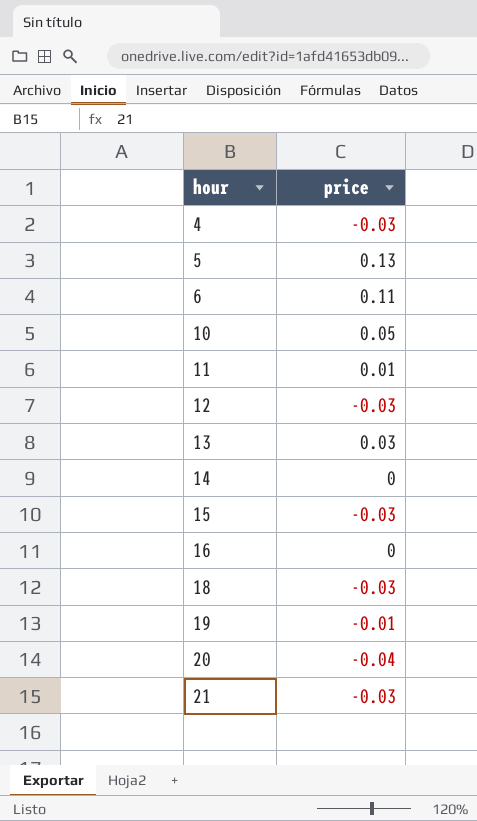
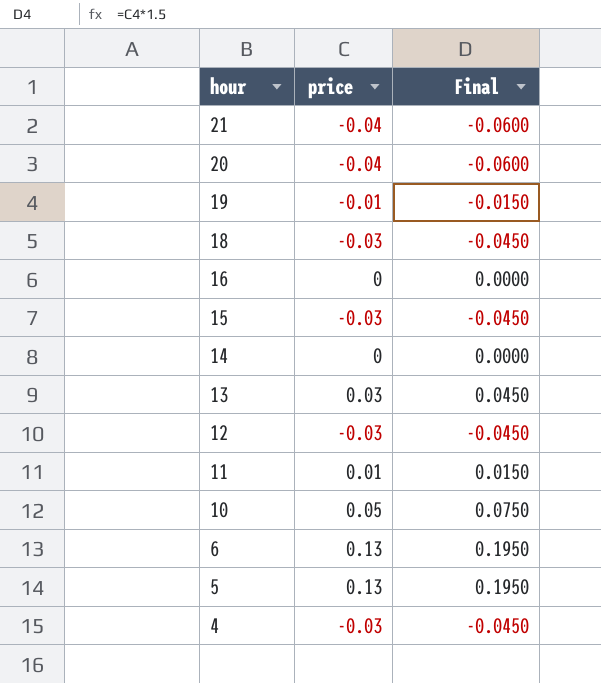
row order: hour ascending -> hour descending
column Final | formula: none -> [price] * 1.5
21 | price: -0.03 -> -0.04
6 | price: 0.11 -> 0.13

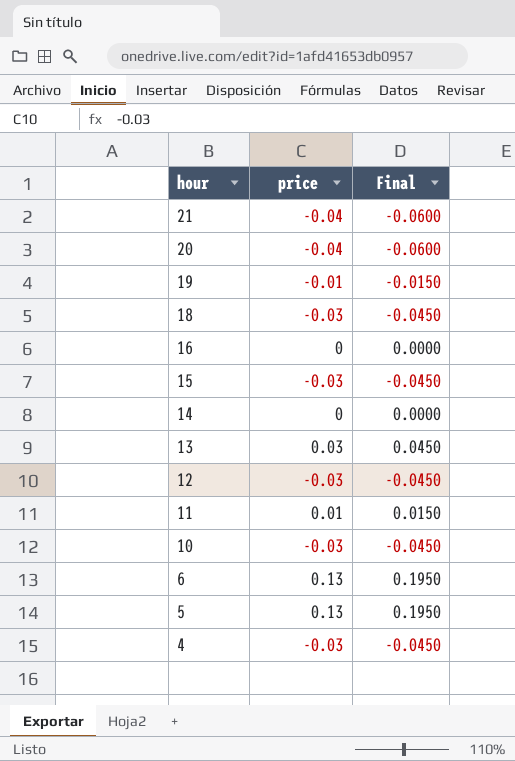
10 | price: 0.05 -> -0.03
10 | Final: 0.0750 -> -0.0450

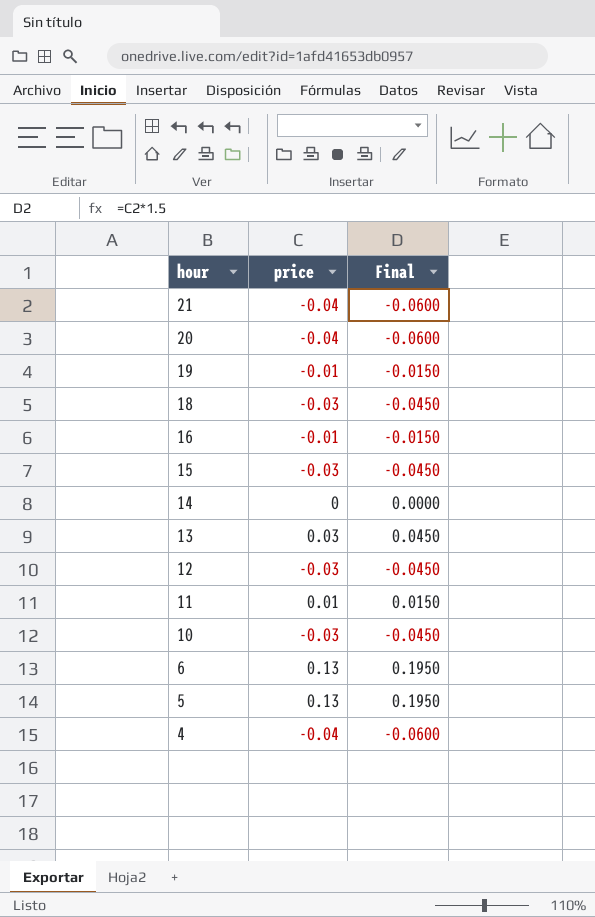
16 | price: 0 -> -0.01
16 | Final: 0.0000 -> -0.0150
4 | price: -0.03 -> -0.04
4 | Final: -0.0450 -> -0.0600

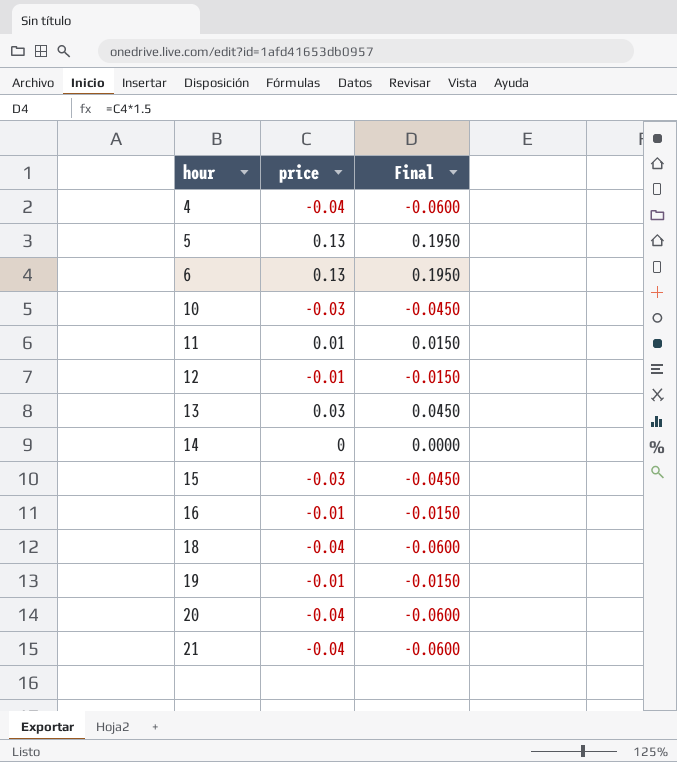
row order: hour descending -> hour ascending
12 | price: -0.03 -> -0.01
12 | Final: -0.0450 -> -0.0150
18 | price: -0.03 -> -0.04
18 | Final: -0.0450 -> -0.0600

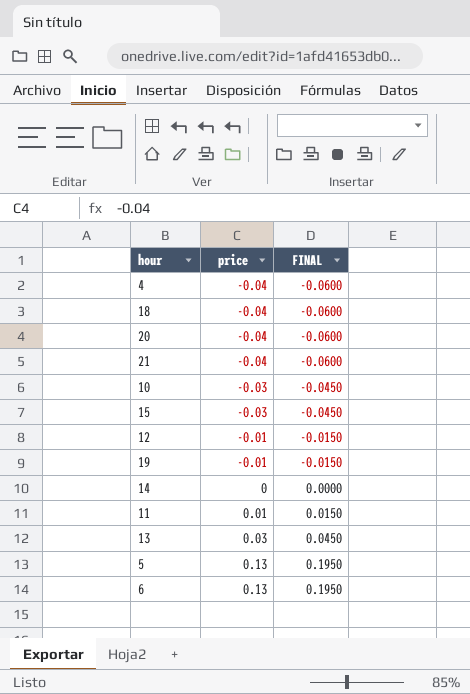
row order: hour ascending -> price ascending
column name: Final -> FINAL
row 16: -0.01 | -0.0150 -> none

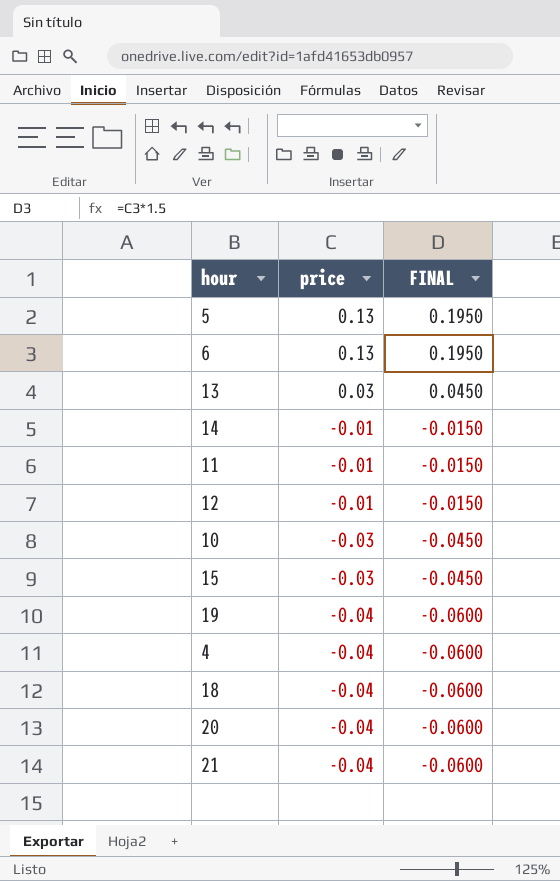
row order: price ascending -> price descending
14 | price: 0 -> -0.01
14 | FINAL: 0.0000 -> -0.0150
11 | price: 0.01 -> -0.01
11 | FINAL: 0.0150 -> -0.0150
19 | price: -0.01 -> -0.04
19 | FINAL: -0.0150 -> -0.0600

